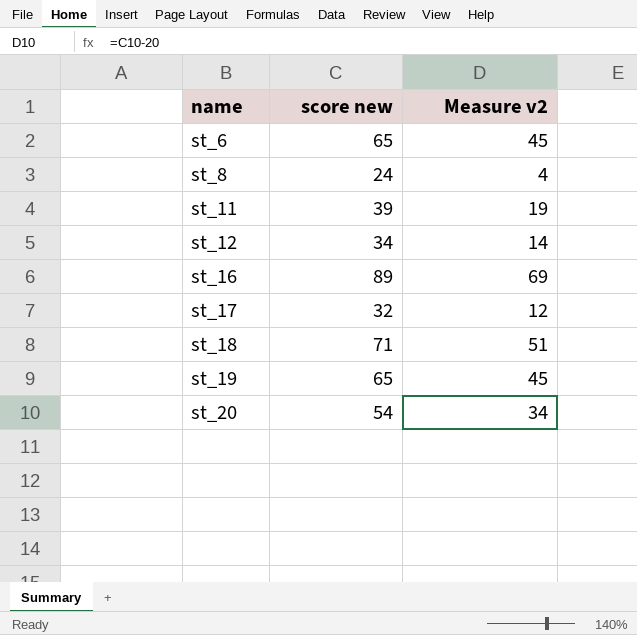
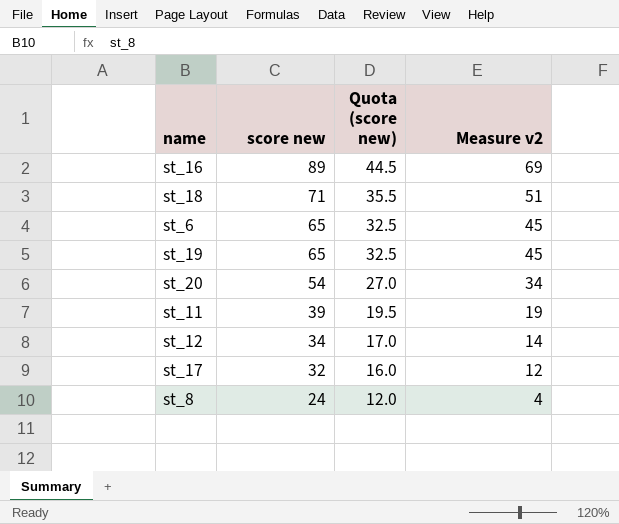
row order: name ascending -> score new descending
column Quota (score new) | formula: none -> [score new] * 0.5

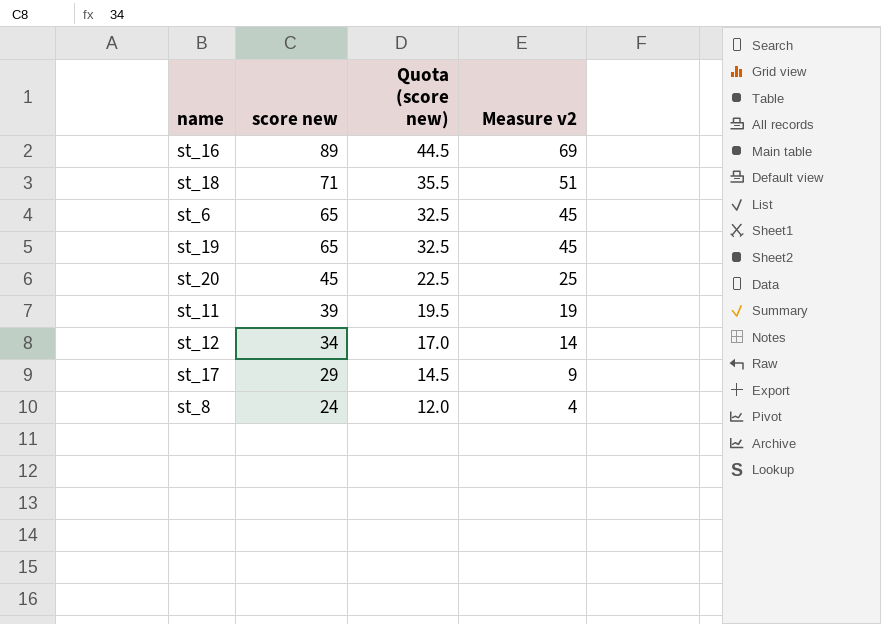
st_20 | score new: 54 -> 45
st_20 | Quota (score new): 27.0 -> 22.5
st_20 | Measure v2: 34 -> 25
st_17 | score new: 32 -> 29
st_17 | Quota (score new): 16.0 -> 14.5
st_17 | Measure v2: 12 -> 9

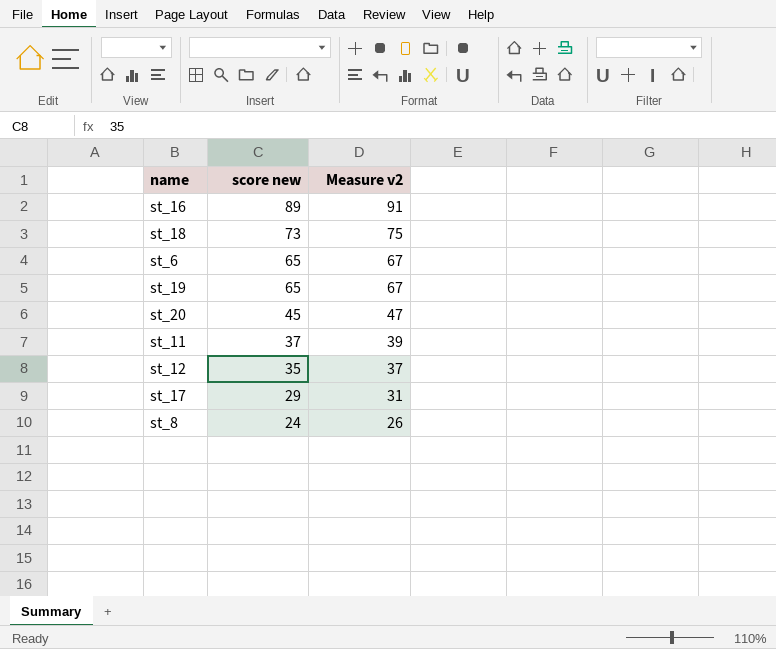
column Quota (score new) | formula: [score new] * 0.5 -> none
column Measure v2 | formula: [score new] - 20 -> [score new] + 2
st_18 | score new: 71 -> 73
st_11 | score new: 39 -> 37
st_12 | score new: 34 -> 35

